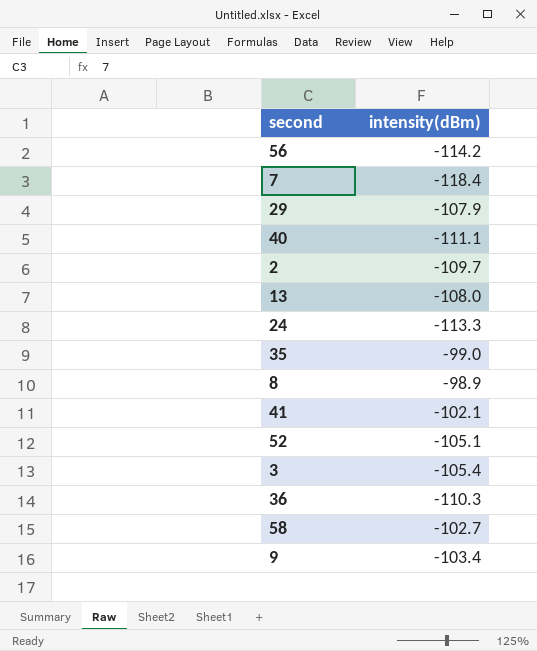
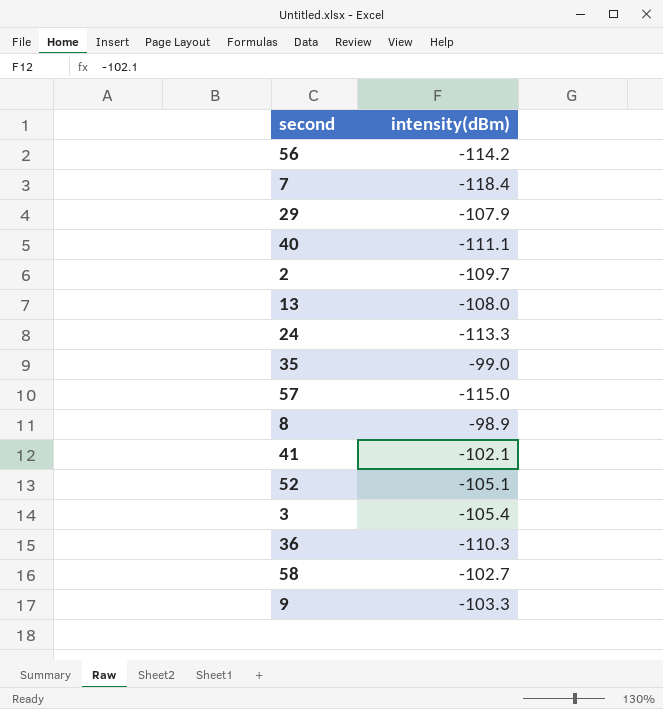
row 57: none -> -115.0
9 | intensity(dBm): -103.4 -> -103.3

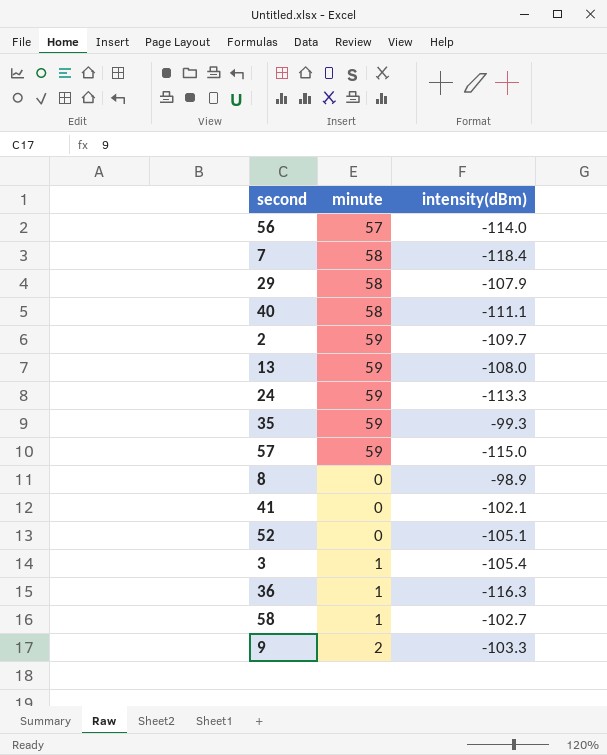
column minute | position: none -> 2
56 | intensity(dBm): -114.2 -> -114.0
35 | intensity(dBm): -99.0 -> -99.3
36 | intensity(dBm): -110.3 -> -116.3

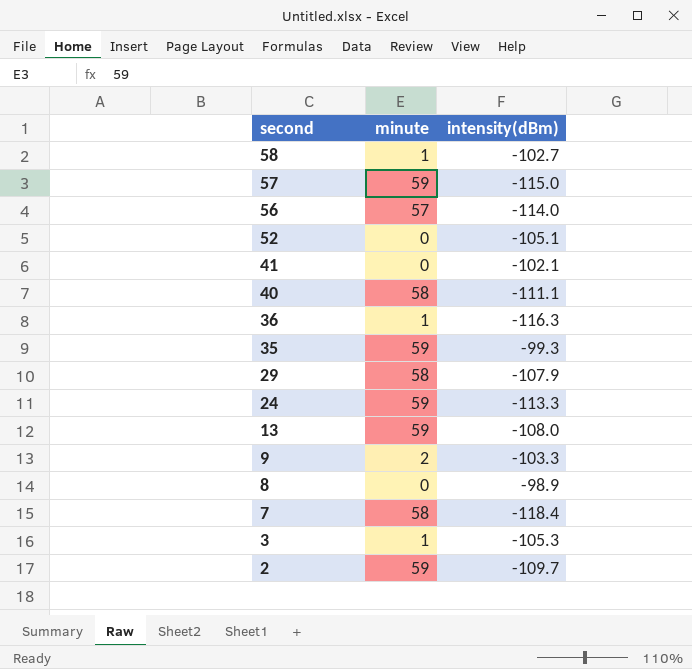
row order: none -> second descending
3 | intensity(dBm): -105.4 -> -105.3

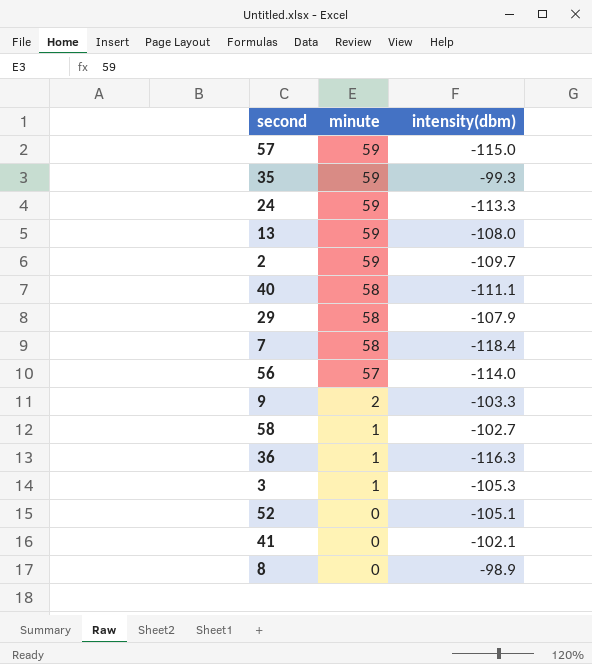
row order: second descending -> minute descending
column name: intensity(dBm) -> intensity(dbm)

